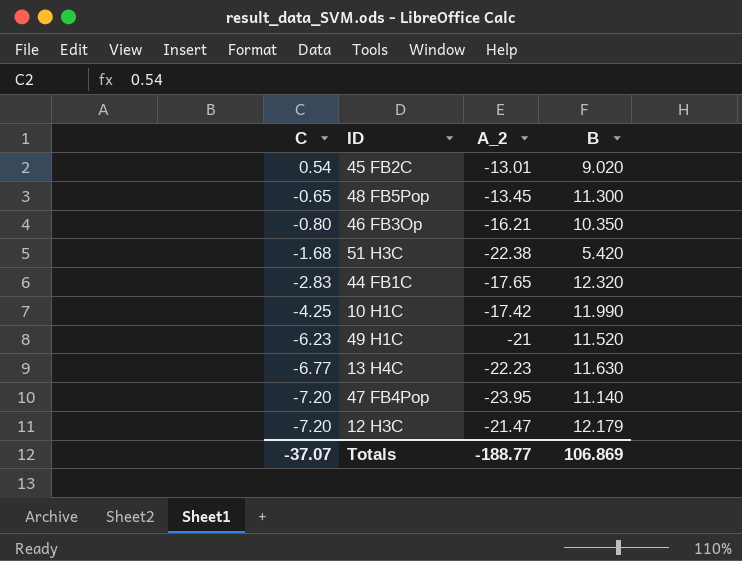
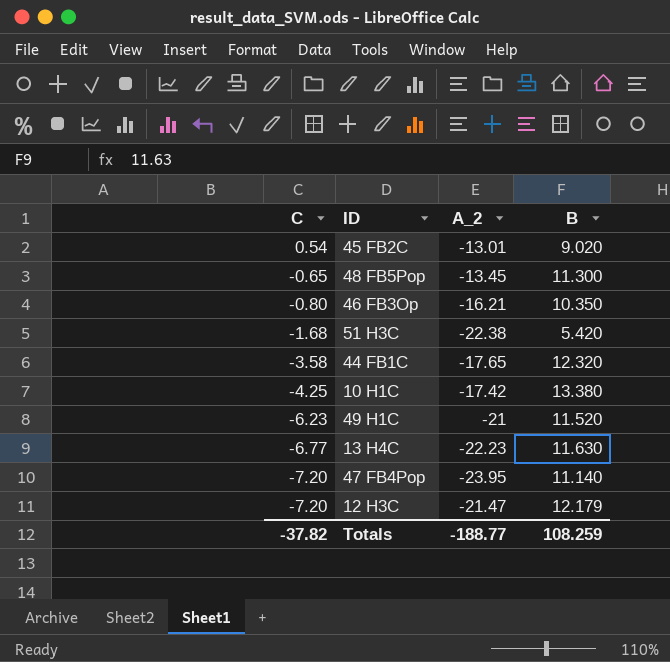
44 FB1C | C: -2.83 -> -3.58
10 H1C | B: 11.990 -> 13.380
Totals | C: -37.07 -> -37.82
Totals | B: 106.869 -> 108.259

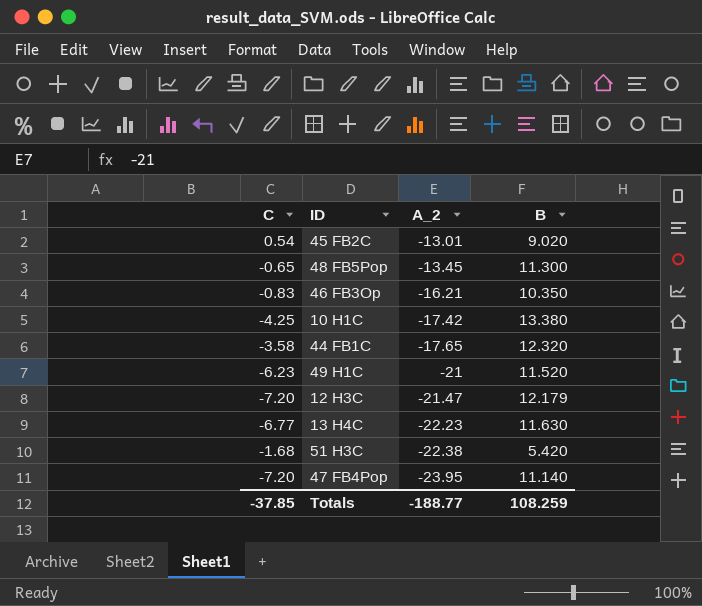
row order: C descending -> A_2 descending
46 FB3Op | C: -0.80 -> -0.83
Totals | C: -37.82 -> -37.85

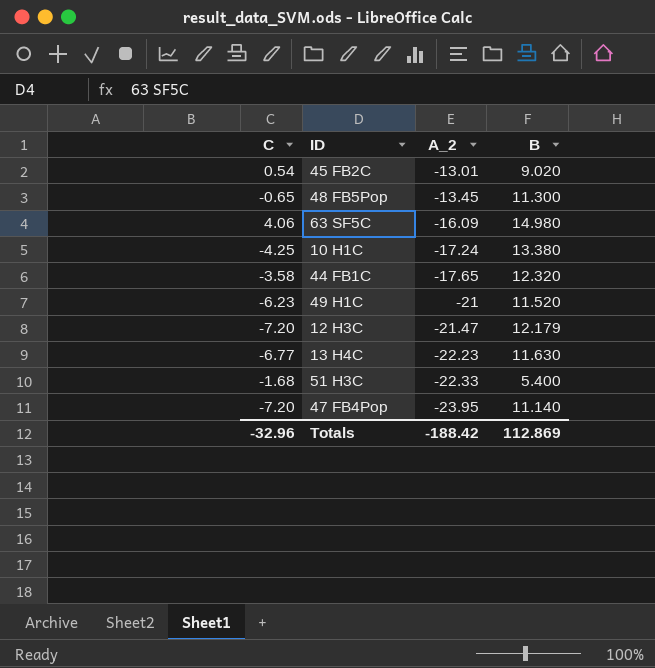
row 46 FB3Op: -0.83 | -16.21 | 10.350 -> none
row 63 SF5C: none -> 4.06 | -16.09 | 14.980
10 H1C | A_2: -17.42 -> -17.24
51 H3C | A_2: -22.38 -> -22.33
51 H3C | B: 5.420 -> 5.400
Totals | C: -37.85 -> -32.96
Totals | A_2: -188.77 -> -188.42
Totals | B: 108.259 -> 112.869

